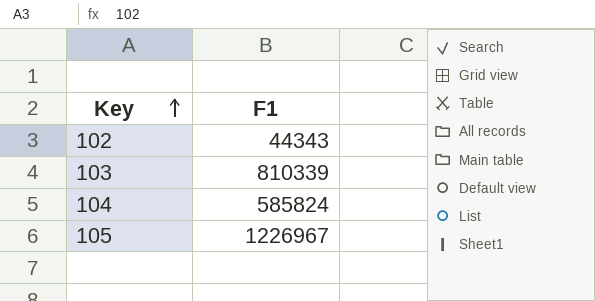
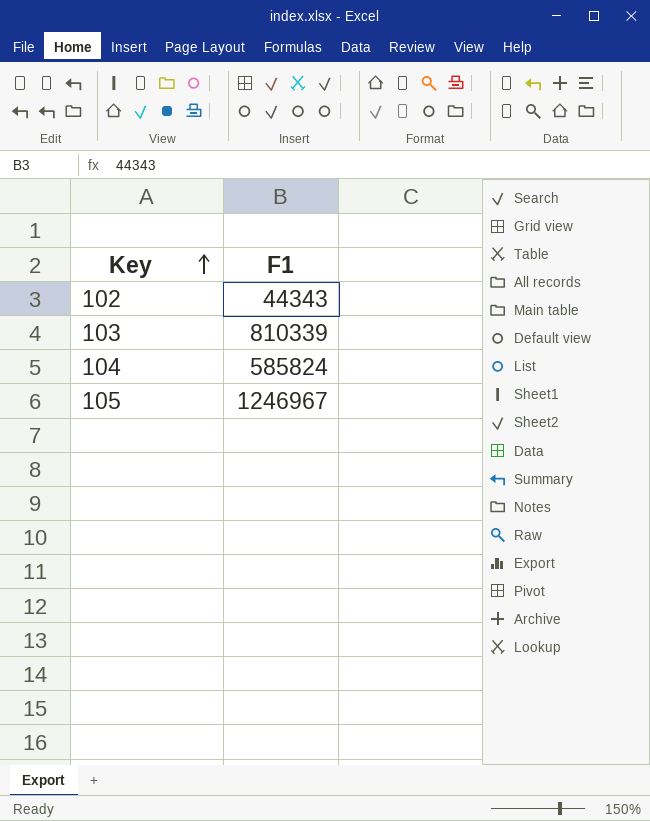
105 | F1: 1226967 -> 1246967

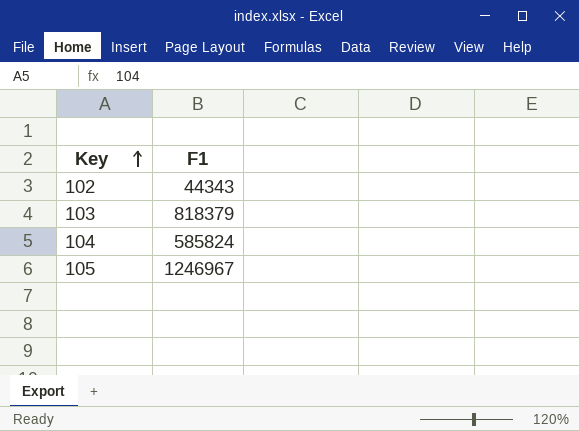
103 | F1: 810339 -> 818379

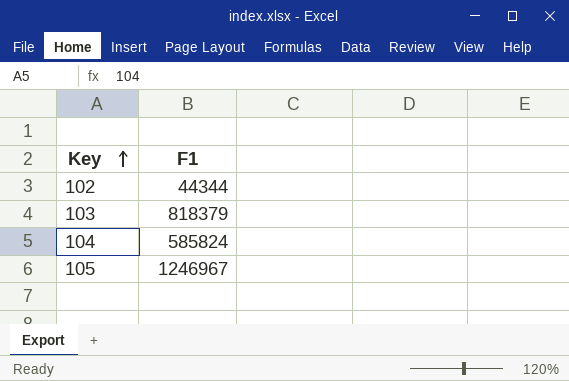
102 | F1: 44343 -> 44344

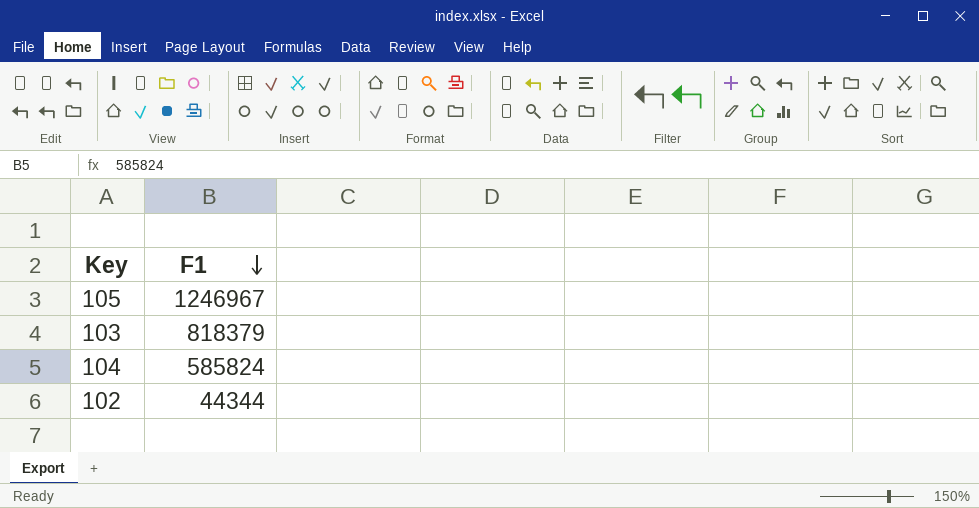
row order: Key ascending -> F1 descending

